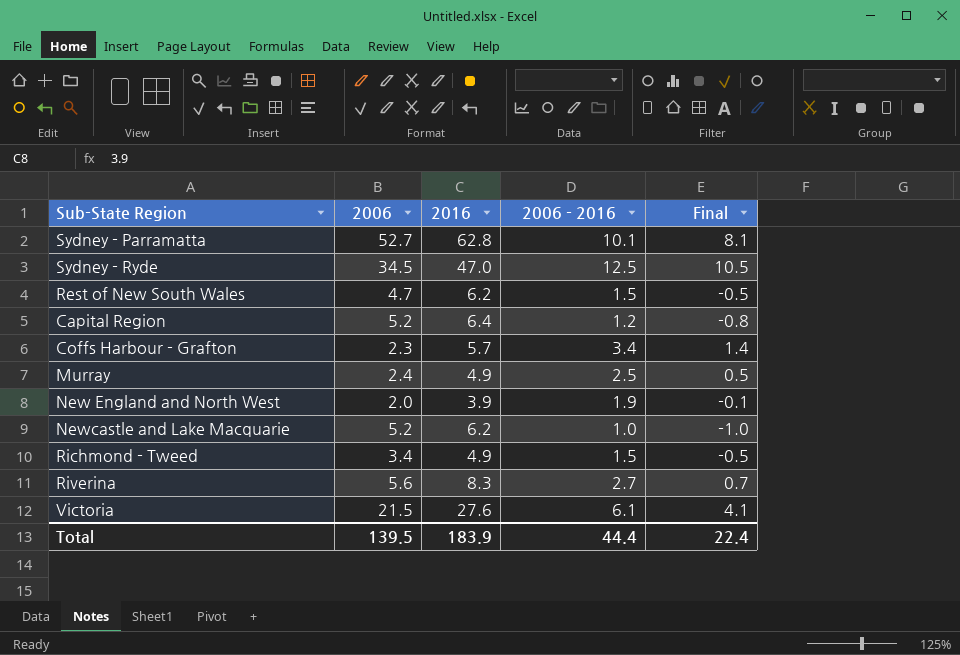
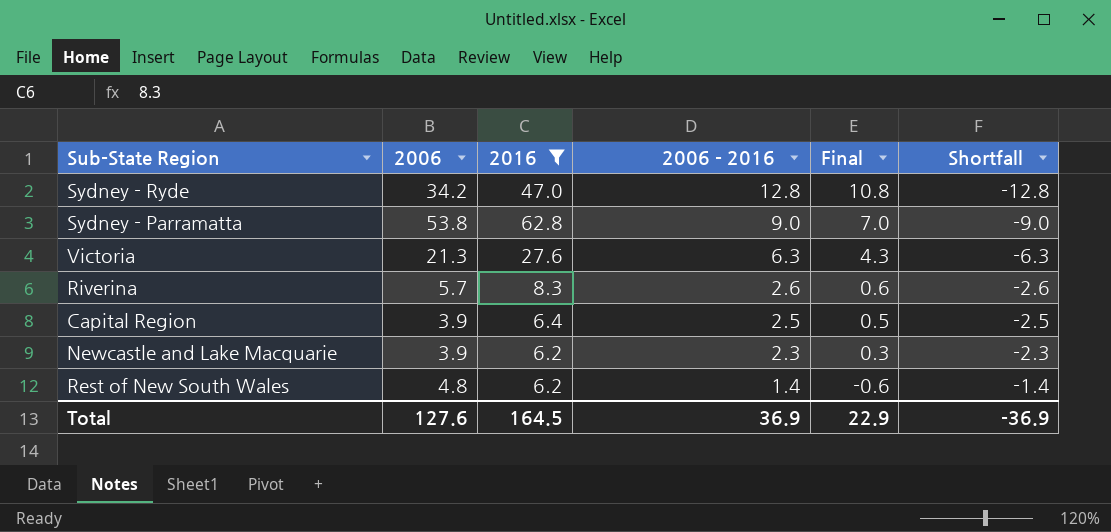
filter: none -> 2016 >= 6.2
row order: none -> 2006 - 2016 descending
column Shortfall | formula: none -> [2006] - [2016]
Sydney - Ryde | 2006: 34.5 -> 34.2
Sydney - Ryde | 2006 - 2016: 12.5 -> 12.8
Sydney - Ryde | Final: 10.5 -> 10.8
Sydney - Parramatta | 2006: 52.7 -> 53.8
Sydney - Parramatta | 2006 - 2016: 10.1 -> 9.0
Sydney - Parramatta | Final: 8.1 -> 7.0
Victoria | 2006: 21.5 -> 21.3
Victoria | 2006 - 2016: 6.1 -> 6.3
Victoria | Final: 4.1 -> 4.3
Riverina | 2006: 5.6 -> 5.7
Riverina | 2006 - 2016: 2.7 -> 2.6
Riverina | Final: 0.7 -> 0.6
Capital Region | 2006: 5.2 -> 3.9
Capital Region | 2006 - 2016: 1.2 -> 2.5
Capital Region | Final: -0.8 -> 0.5
Newcastle and Lake Macquarie | 2006: 5.2 -> 3.9
Newcastle and Lake Macquarie | 2006 - 2016: 1.0 -> 2.3
Newcastle and Lake Macquarie | Final: -1.0 -> 0.3
Rest of New South Wales | 2006: 4.7 -> 4.8
Rest of New South Wales | 2006 - 2016: 1.5 -> 1.4
Rest of New South Wales | Final: -0.5 -> -0.6
Total | 2006: 139.5 -> 127.6
Total | 2016: 183.9 -> 164.5
Total | 2006 - 2016: 44.4 -> 36.9
Total | Final: 22.4 -> 22.9

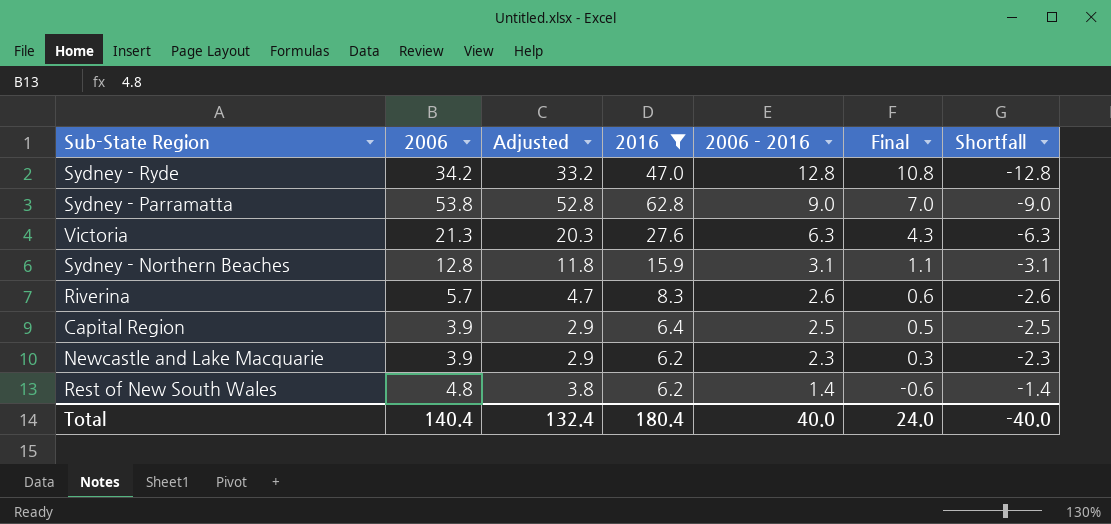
column Adjusted | formula: none -> [2006] - 1
row Sydney - Northern Beaches: none -> 12.8 | 11.8 | 15.9 | 3.1 | 1.1 | -3.1
Total | 2006: 127.6 -> 140.4
Total | 2016: 164.5 -> 180.4
Total | 2006 - 2016: 36.9 -> 40.0
Total | Final: 22.9 -> 24.0
Total | Shortfall: -36.9 -> -40.0

